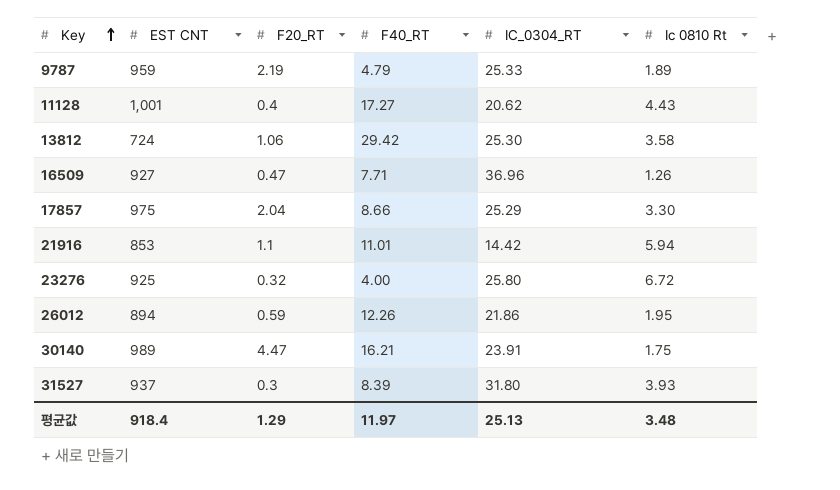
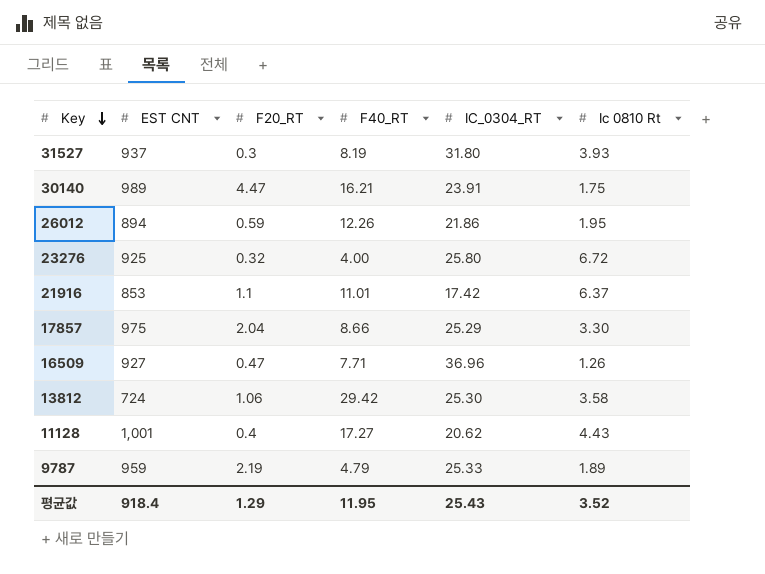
row order: Key ascending -> Key descending
31527 | F40_RT: 8.39 -> 8.19
21916 | IC_0304_RT: 14.42 -> 17.42
21916 | Ic 0810 Rt: 5.94 -> 6.37
평균값 | F40_RT: 11.97 -> 11.95
평균값 | IC_0304_RT: 25.13 -> 25.43
평균값 | Ic 0810 Rt: 3.48 -> 3.52

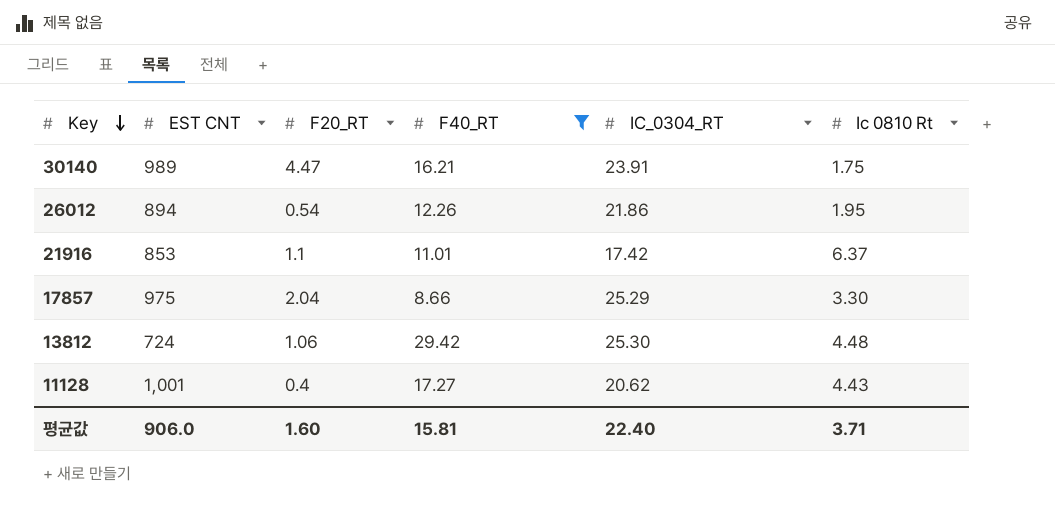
filter: none -> F40_RT >= 8.66
26012 | F20_RT: 0.59 -> 0.54
13812 | Ic 0810 Rt: 3.58 -> 4.48
평균값 | EST CNT: 918.4 -> 906.0
평균값 | F20_RT: 1.29 -> 1.60
평균값 | F40_RT: 11.95 -> 15.81
평균값 | IC_0304_RT: 25.43 -> 22.40
평균값 | Ic 0810 Rt: 3.52 -> 3.71

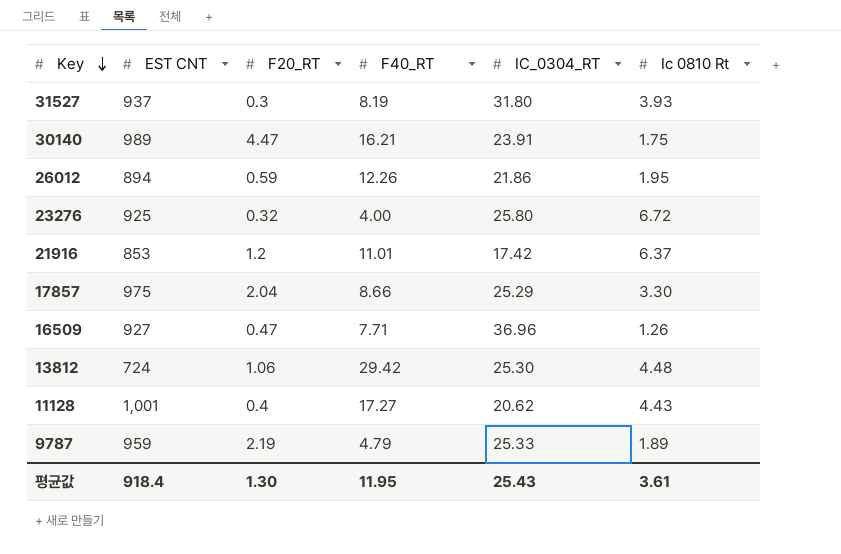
filter: F40_RT >= 8.66 -> none
26012 | F20_RT: 0.54 -> 0.59
21916 | F20_RT: 1.1 -> 1.2
평균값 | EST CNT: 906.0 -> 918.4
평균값 | F20_RT: 1.60 -> 1.30
평균값 | F40_RT: 15.81 -> 11.95
평균값 | IC_0304_RT: 22.40 -> 25.43
평균값 | Ic 0810 Rt: 3.71 -> 3.61

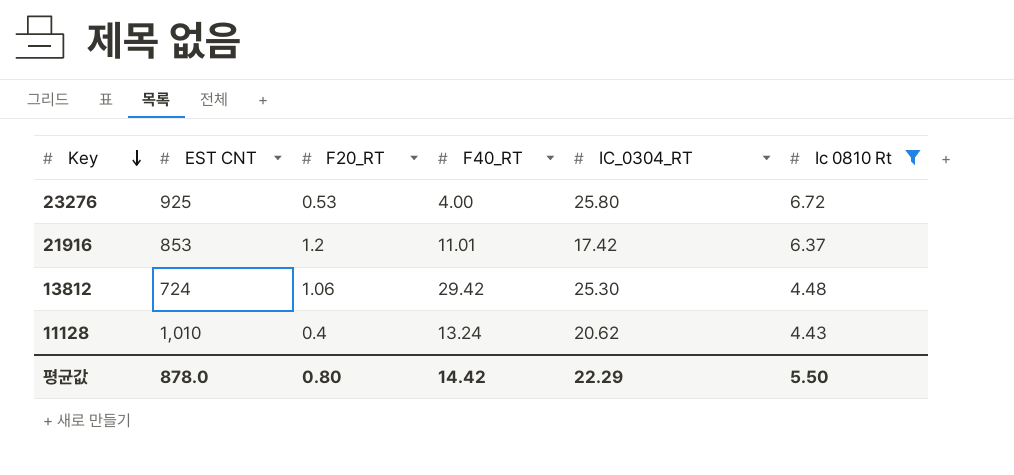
filter: none -> Ic 0810 Rt >= 4.43
23276 | F20_RT: 0.32 -> 0.53
11128 | EST CNT: 1,001 -> 1,010
11128 | F40_RT: 17.27 -> 13.24
평균값 | EST CNT: 918.4 -> 878.0
평균값 | F20_RT: 1.30 -> 0.80
평균값 | F40_RT: 11.95 -> 14.42
평균값 | IC_0304_RT: 25.43 -> 22.29
평균값 | Ic 0810 Rt: 3.61 -> 5.50

